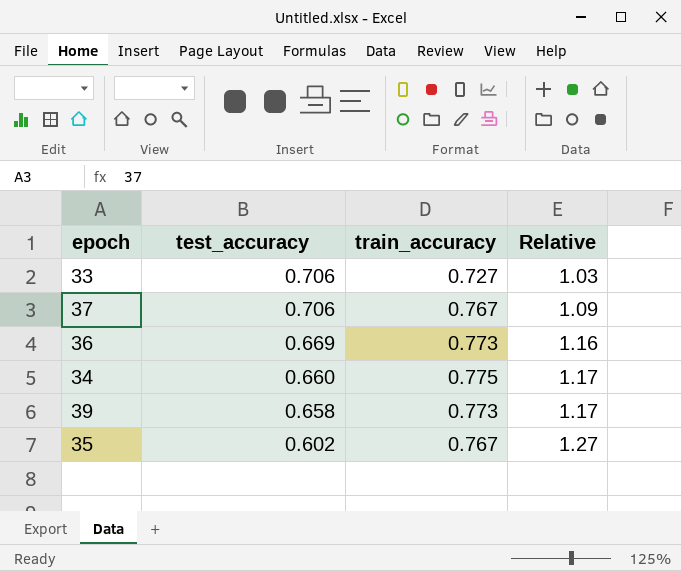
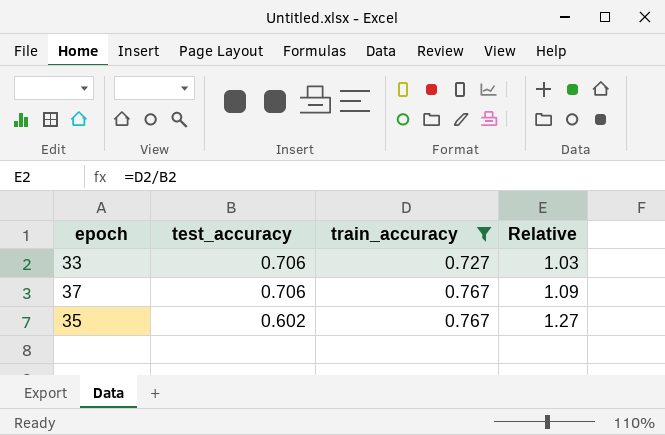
filter: none -> train_accuracy <= 0.767

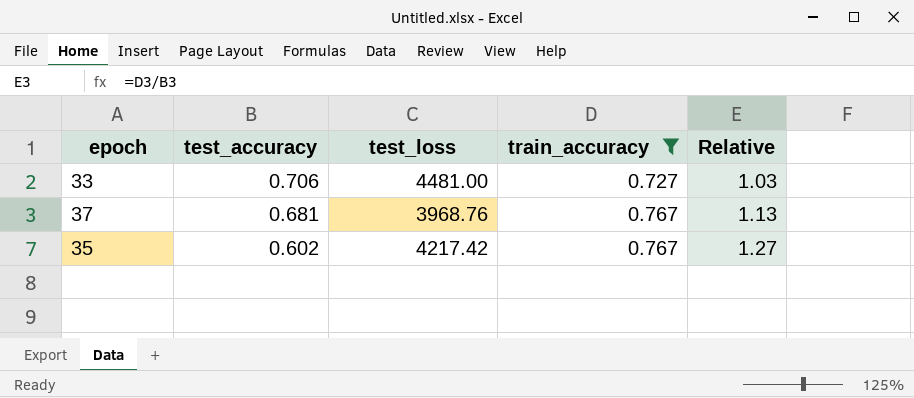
column test_loss | position: none -> 3
37 | test_accuracy: 0.706 -> 0.681
37 | Relative: 1.09 -> 1.13

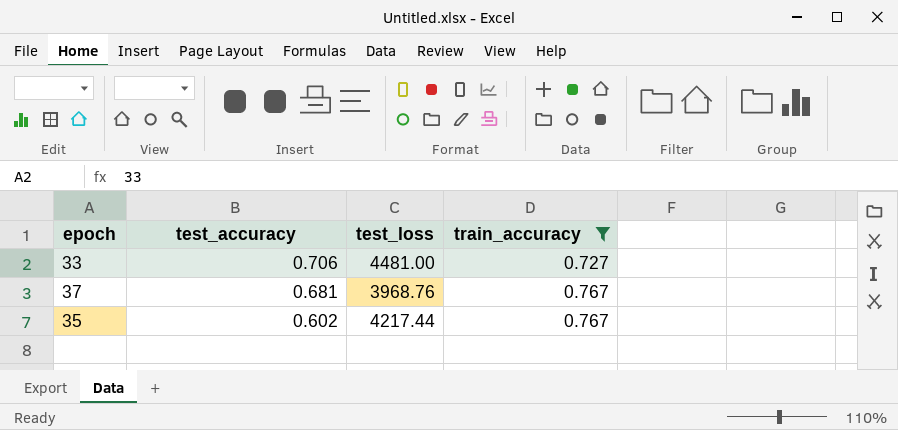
column Relative | formula: [train_accuracy] / [test_accuracy] -> none
35 | test_loss: 4217.42 -> 4217.44

